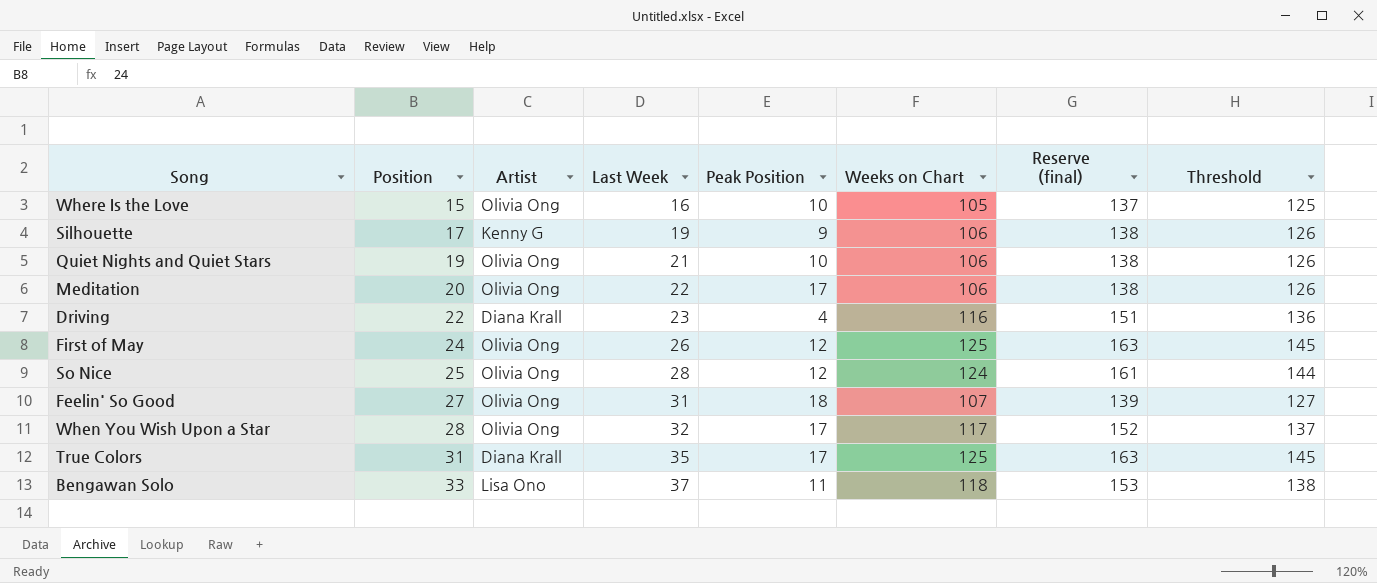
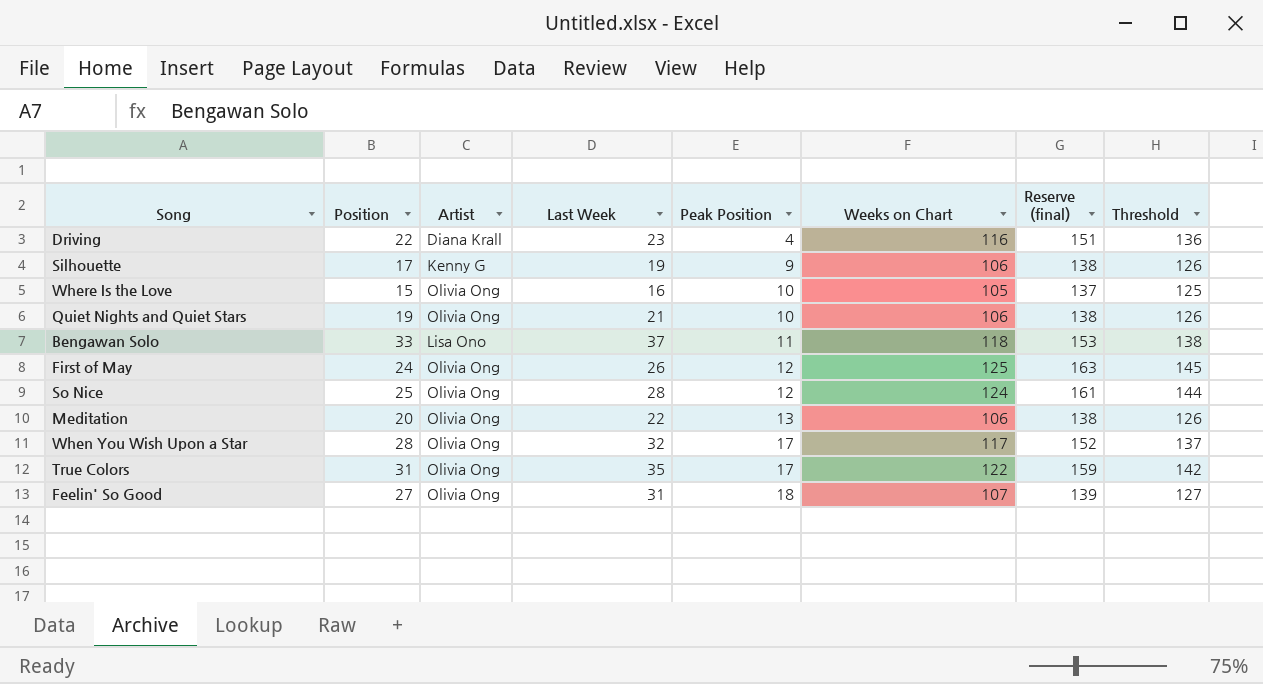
row order: Position ascending -> Peak Position ascending
Meditation | Peak Position: 17 -> 13
True Colors | Artist: Diana Krall -> Olivia Ong
True Colors | Weeks on Chart: 125 -> 122
True Colors | Reserve (final): 163 -> 159
True Colors | Threshold: 145 -> 142

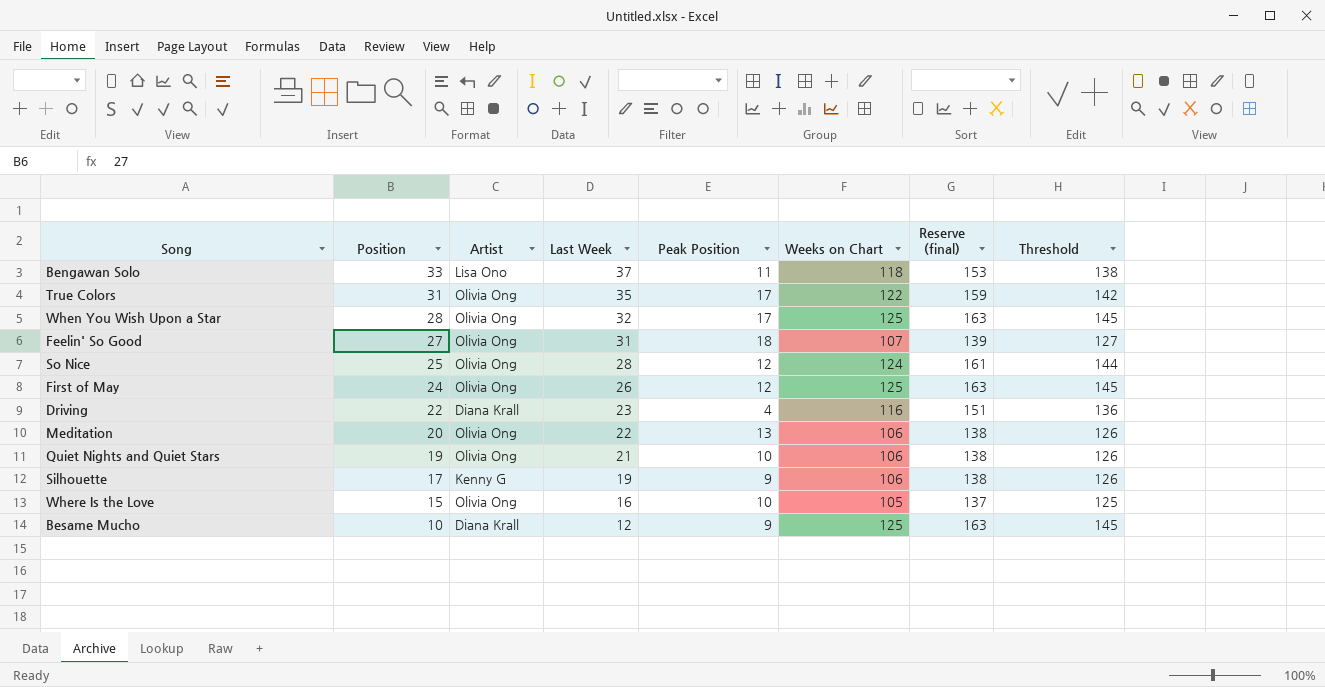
row order: Peak Position ascending -> Position descending
When You Wish Upon a Star | Weeks on Chart: 117 -> 125
When You Wish Upon a Star | Reserve (final): 152 -> 163
When You Wish Upon a Star | Threshold: 137 -> 145
row Besame Mucho: none -> 10 | Diana Krall | 12 | 9 | 125 | 163 | 145

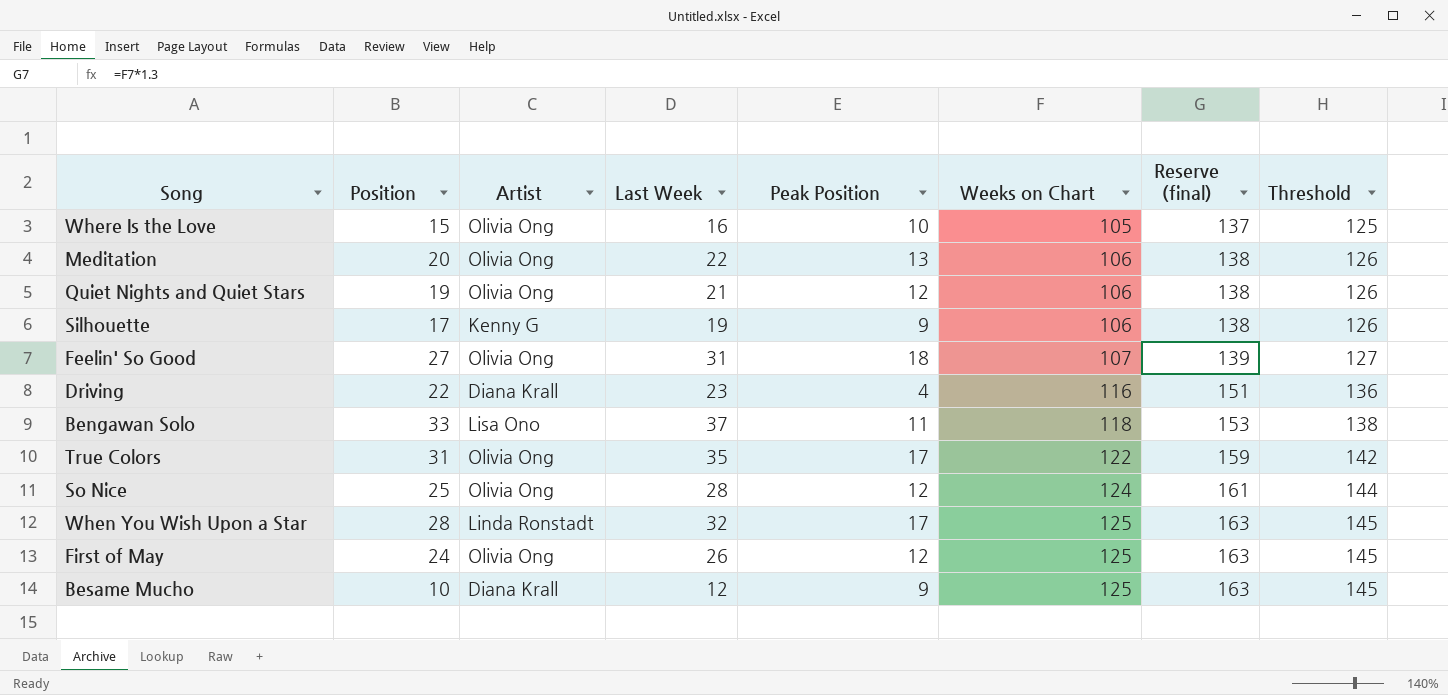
row order: Position descending -> Weeks on Chart ascending
Quiet Nights and Quiet Stars | Peak Position: 10 -> 12
When You Wish Upon a Star | Artist: Olivia Ong -> Linda Ronstadt

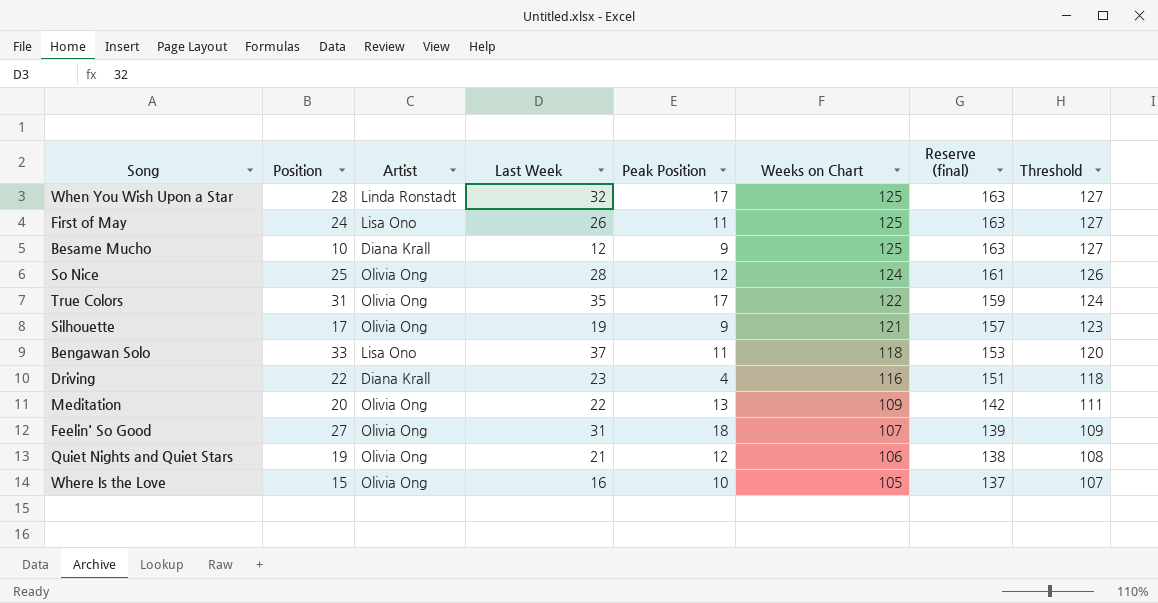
row order: Weeks on Chart ascending -> Weeks on Chart descending
column Threshold | formula: [Weeks on Chart] + 20 -> [Weeks on Chart] + 2
First of May | Artist: Olivia Ong -> Lisa Ono
First of May | Peak Position: 12 -> 11
Silhouette | Artist: Kenny G -> Olivia Ong
Silhouette | Weeks on Chart: 106 -> 121
Silhouette | Reserve (final): 138 -> 157
Meditation | Weeks on Chart: 106 -> 109
Meditation | Reserve (final): 138 -> 142

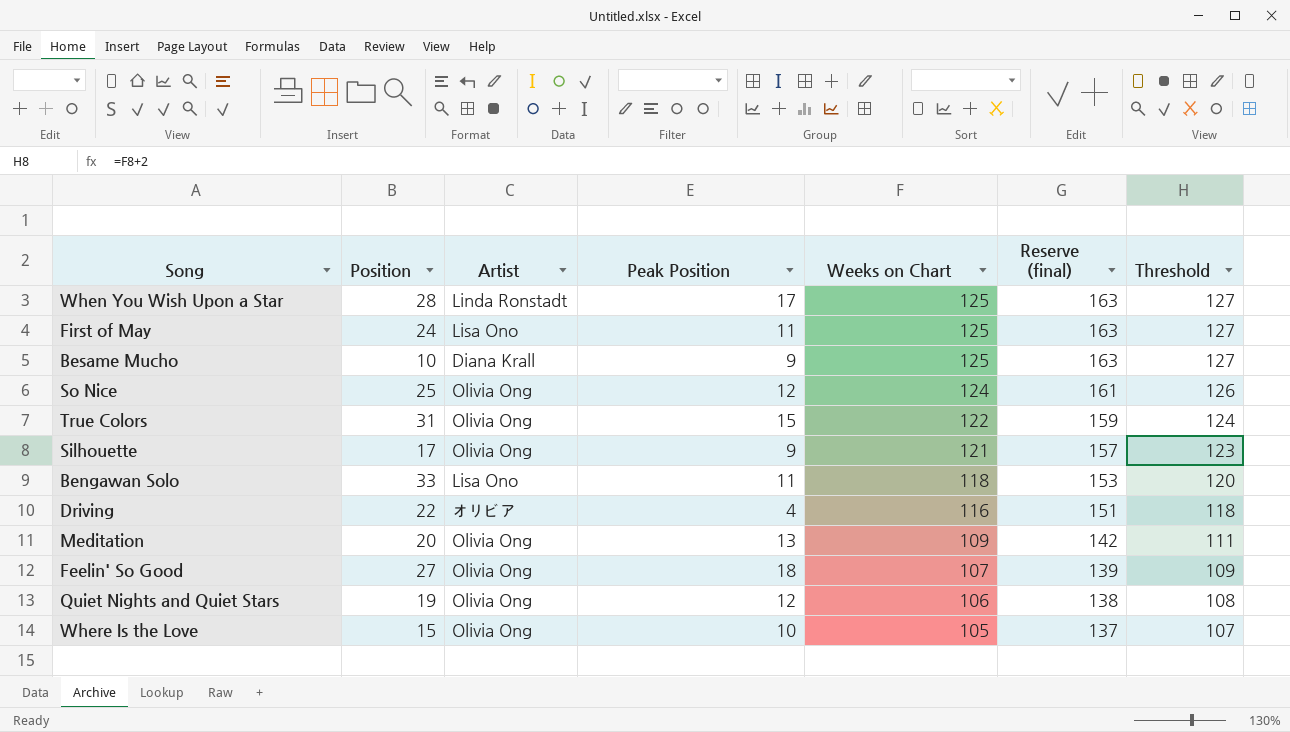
column Last Week | position: 4 -> none
True Colors | Peak Position: 17 -> 15
Driving | Artist: Diana Krall -> オリビア

